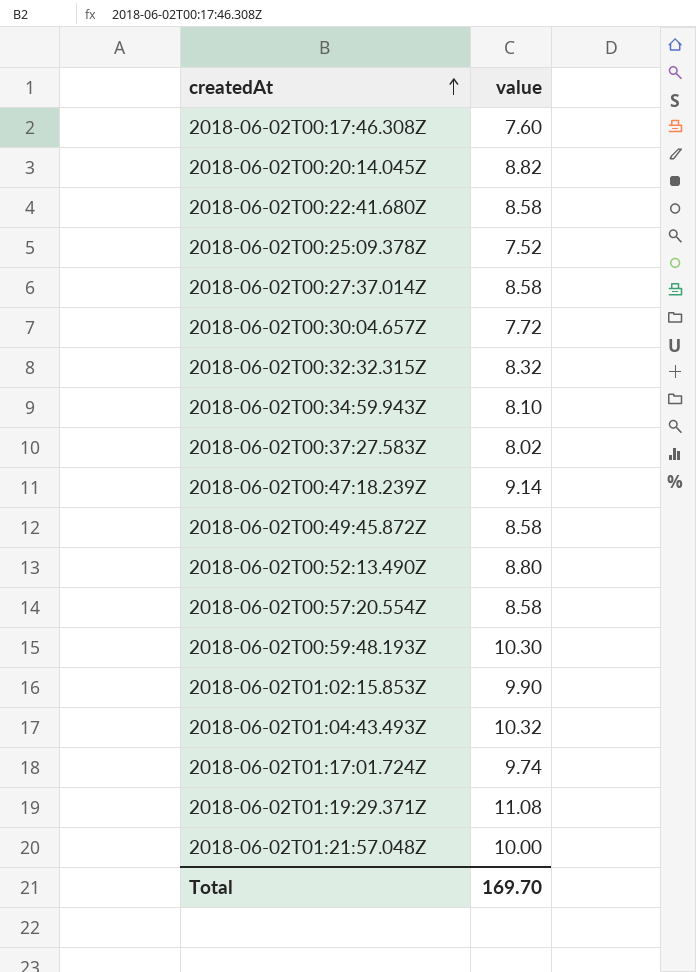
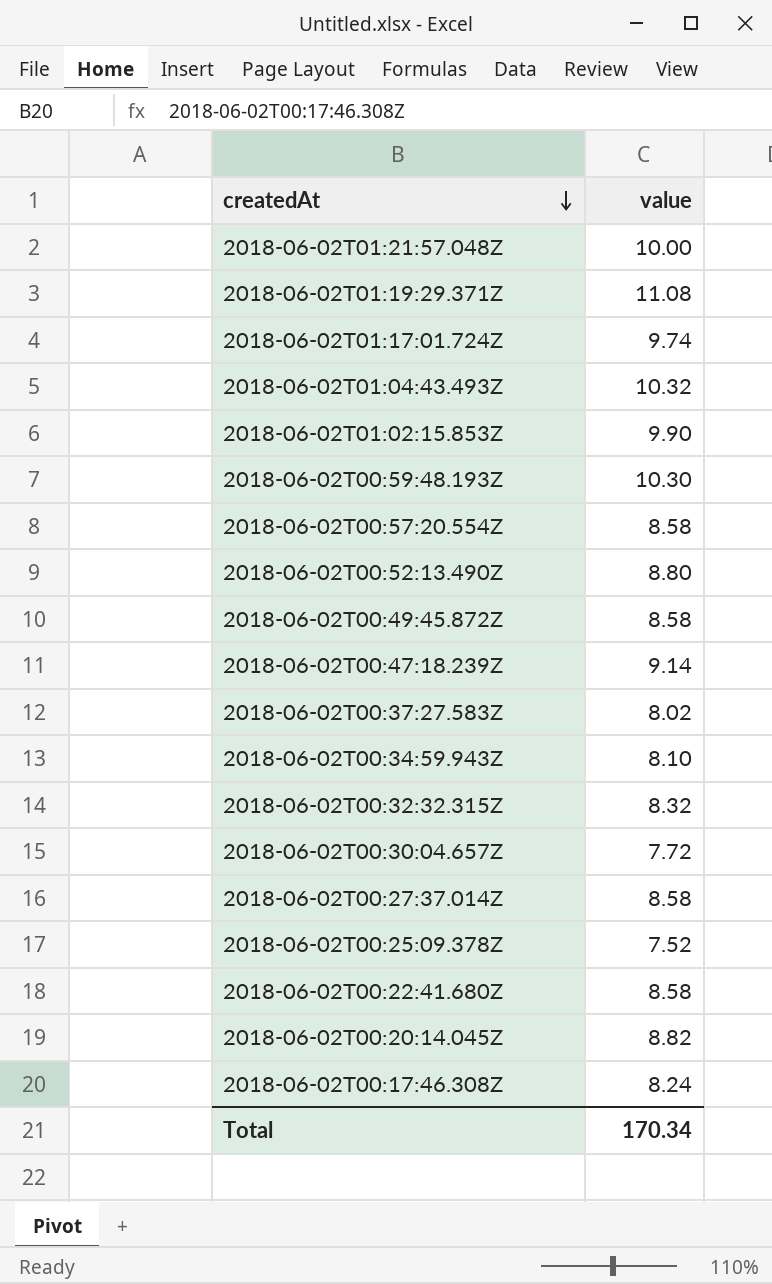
row order: createdAt ascending -> createdAt descending
2018-06-02T00:17:46.308Z | value: 7.60 -> 8.24
Total | value: 169.70 -> 170.34

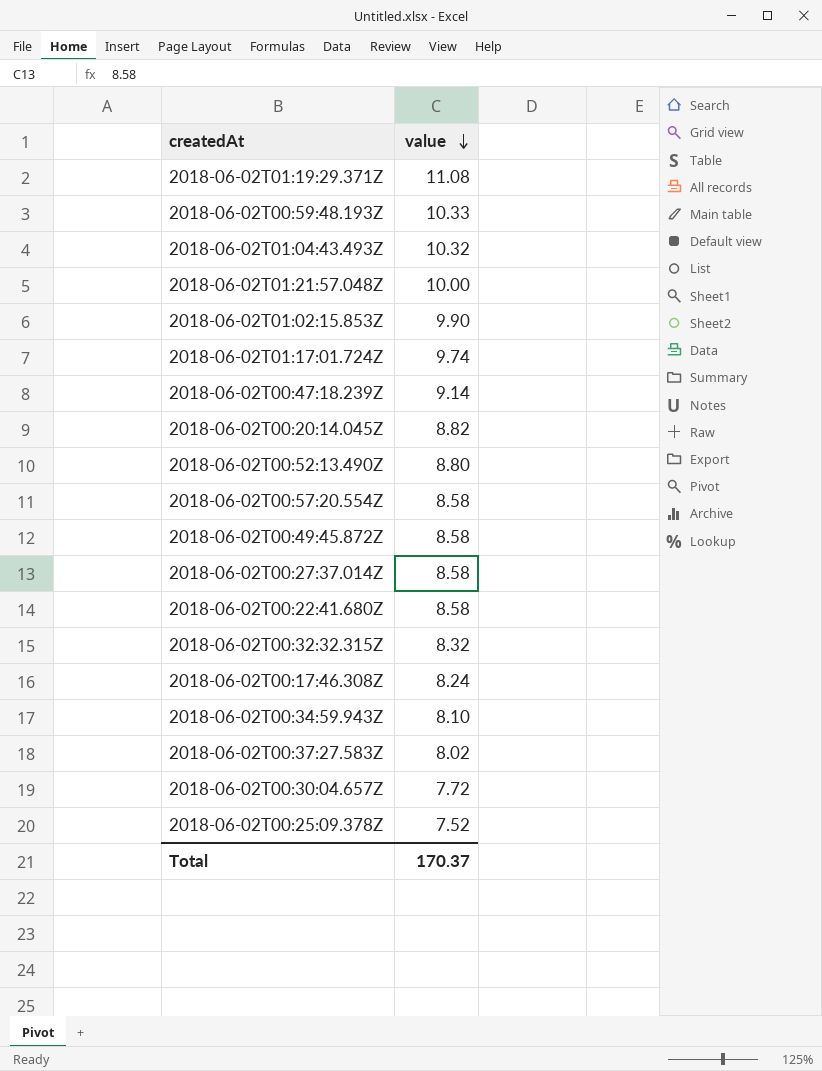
row order: createdAt descending -> value descending
2018-06-02T00:59:48.193Z | value: 10.30 -> 10.33
Total | value: 170.34 -> 170.37

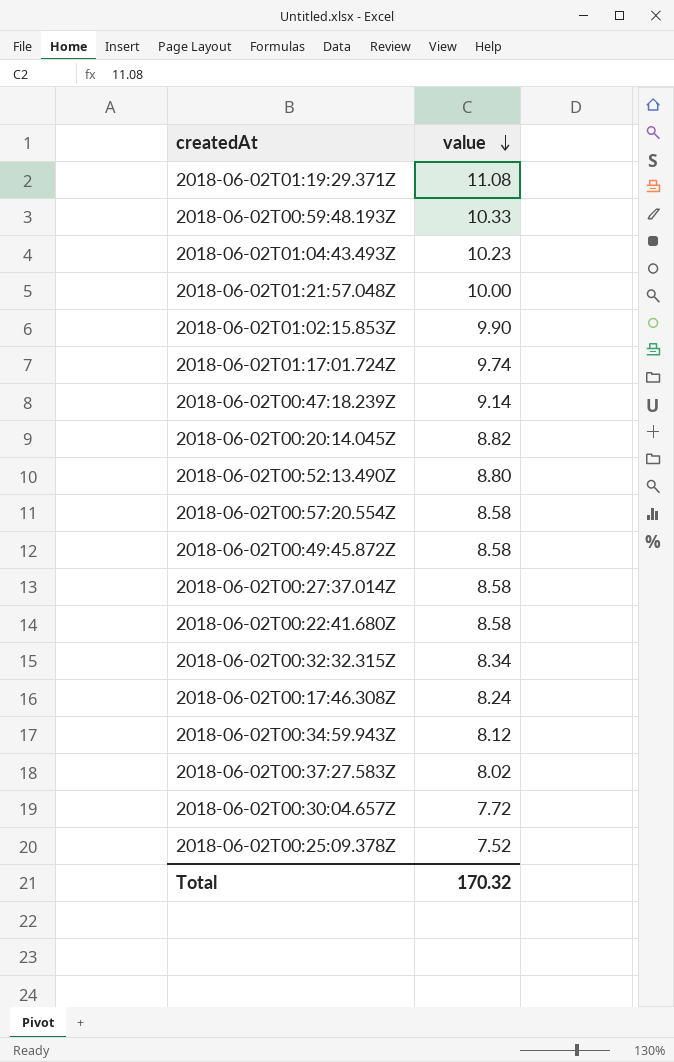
2018-06-02T01:04:43.493Z | value: 10.32 -> 10.23
2018-06-02T00:32:32.315Z | value: 8.32 -> 8.34
2018-06-02T00:34:59.943Z | value: 8.10 -> 8.12
Total | value: 170.37 -> 170.32

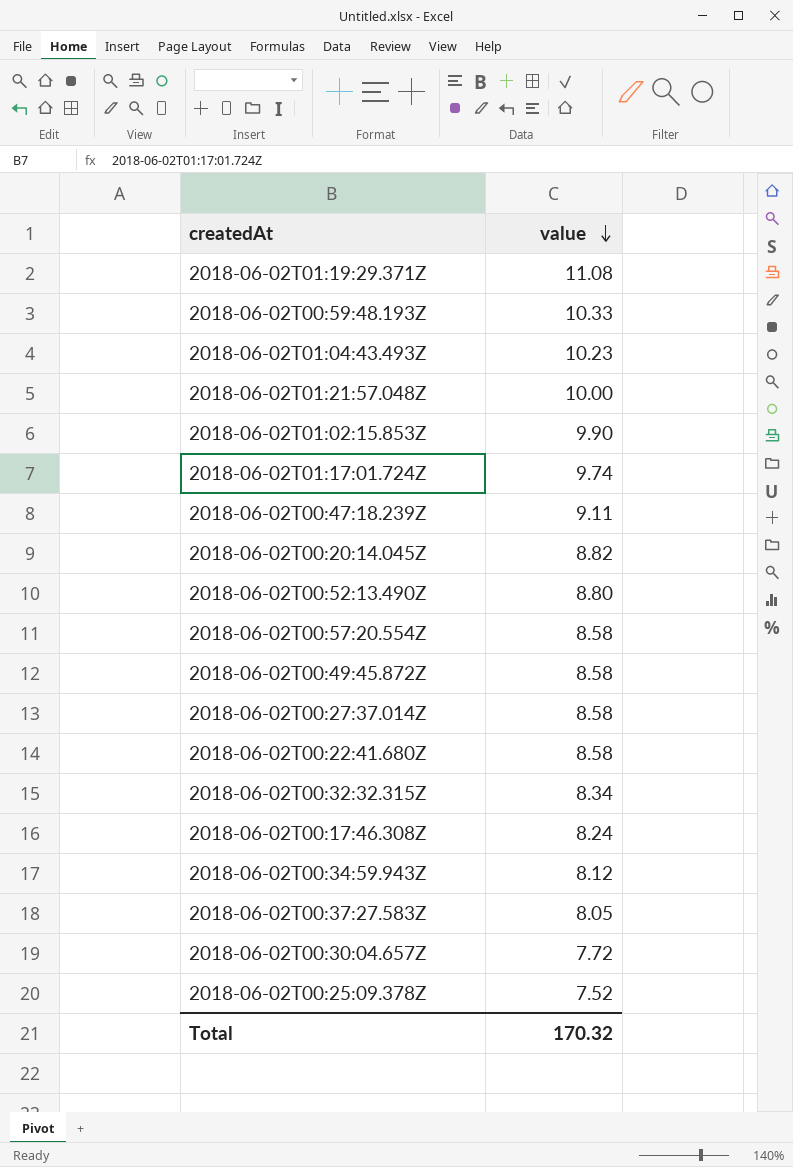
2018-06-02T00:47:18.239Z | value: 9.14 -> 9.11
2018-06-02T00:37:27.583Z | value: 8.02 -> 8.05

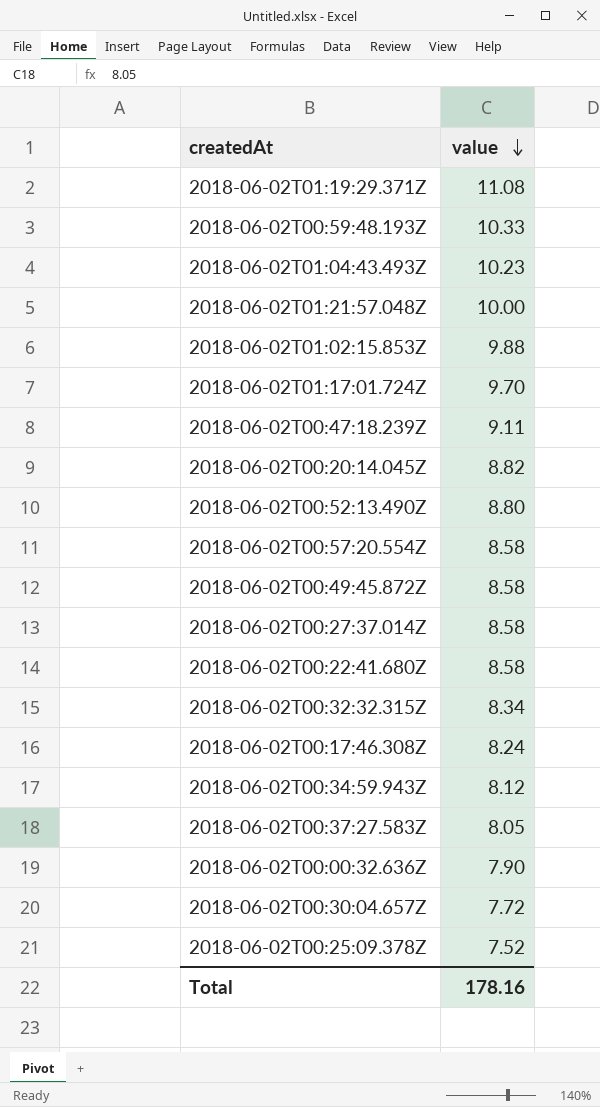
2018-06-02T01:02:15.853Z | value: 9.90 -> 9.88
2018-06-02T01:17:01.724Z | value: 9.74 -> 9.70
row 2018-06-02T00:00:32.636Z: none -> 7.90
Total | value: 170.32 -> 178.16

